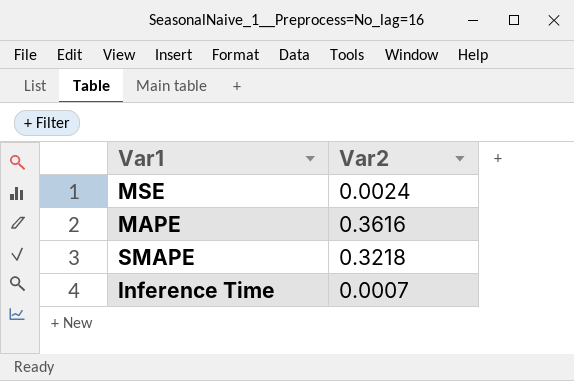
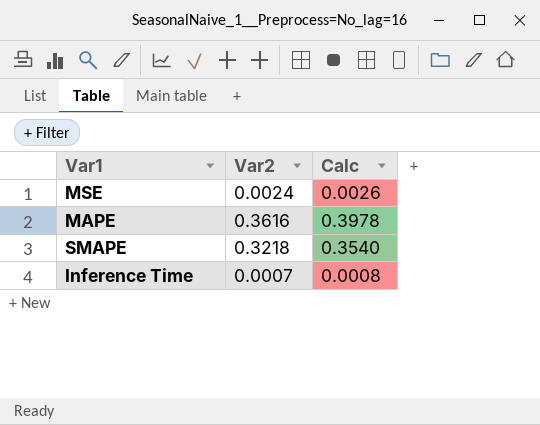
column Calc | formula: none -> [Var2] * 1.1

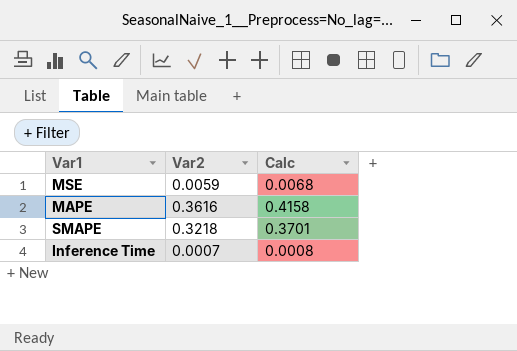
column Calc | formula: [Var2] * 1.1 -> [Var2] * 1.15
MSE | Var2: 0.0024 -> 0.0059

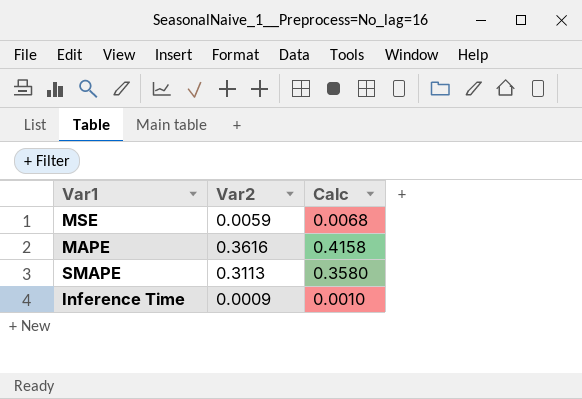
SMAPE | Var2: 0.3218 -> 0.3113
SMAPE | Calc: 0.3701 -> 0.3580
Inference Time | Var2: 0.0007 -> 0.0009
Inference Time | Calc: 0.0008 -> 0.0010

